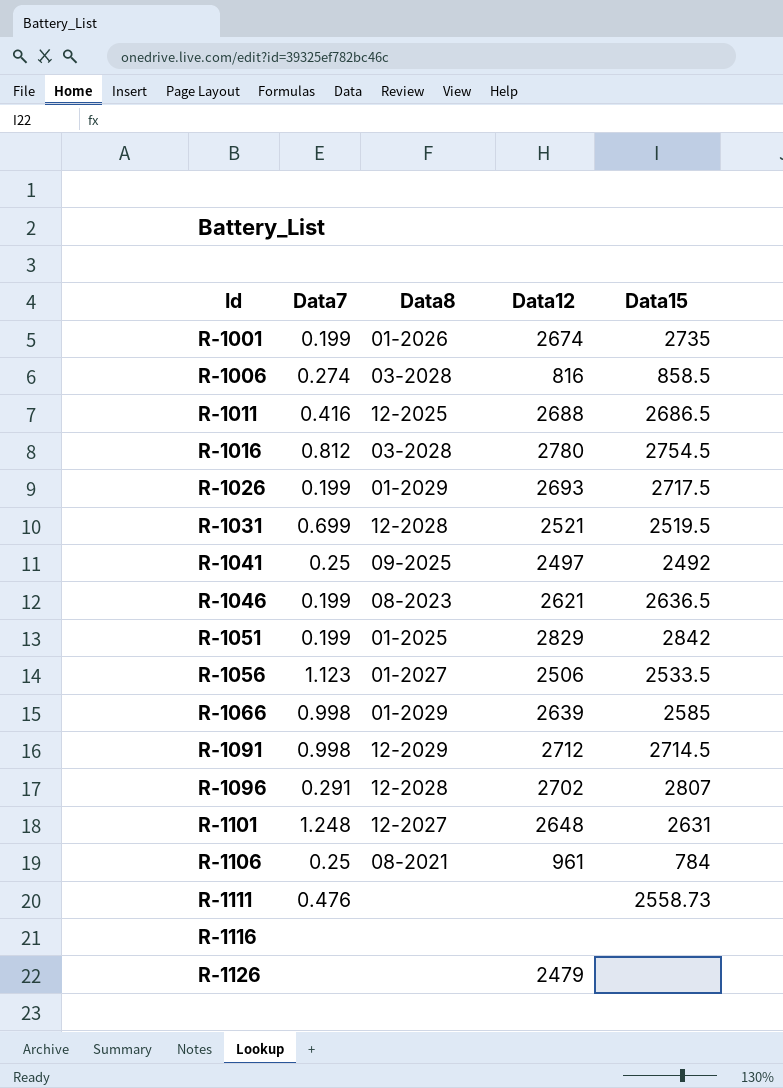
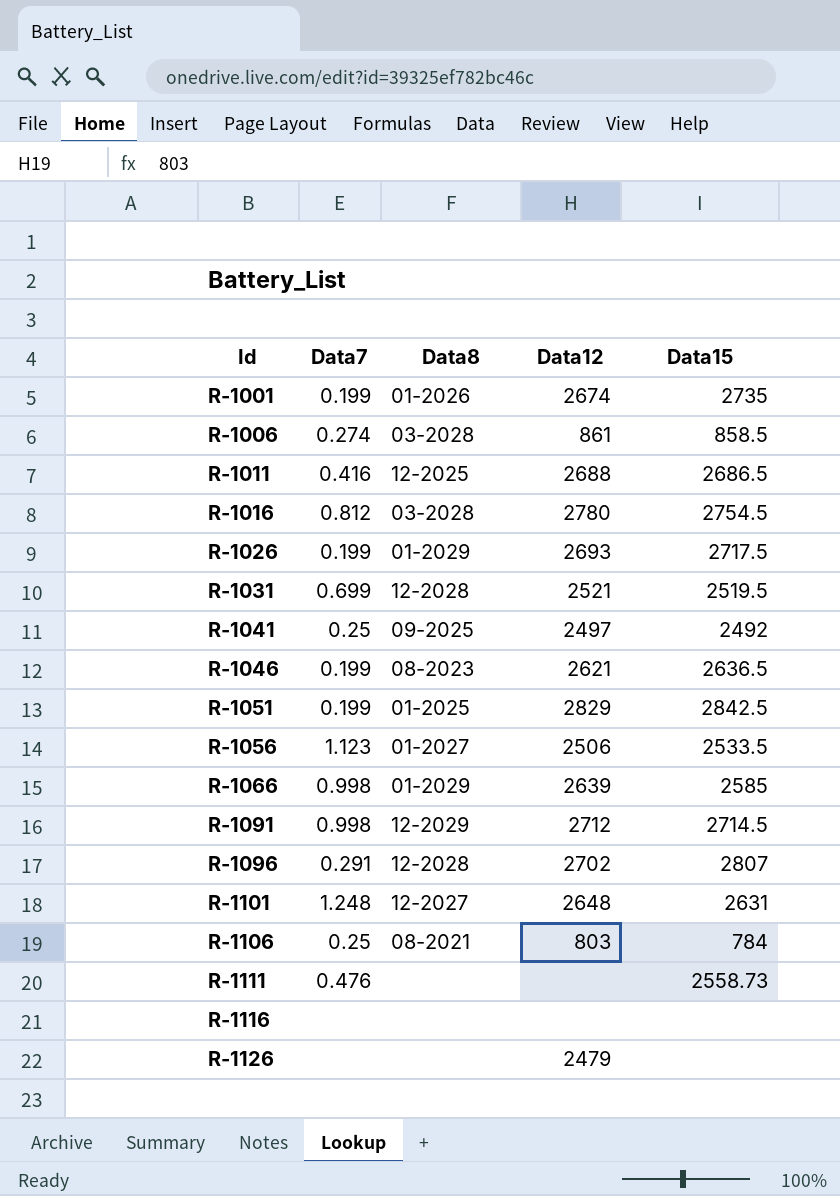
R-1006 | Data12: 816 -> 861
R-1051 | Data15: 2842 -> 2842.5
R-1106 | Data12: 961 -> 803

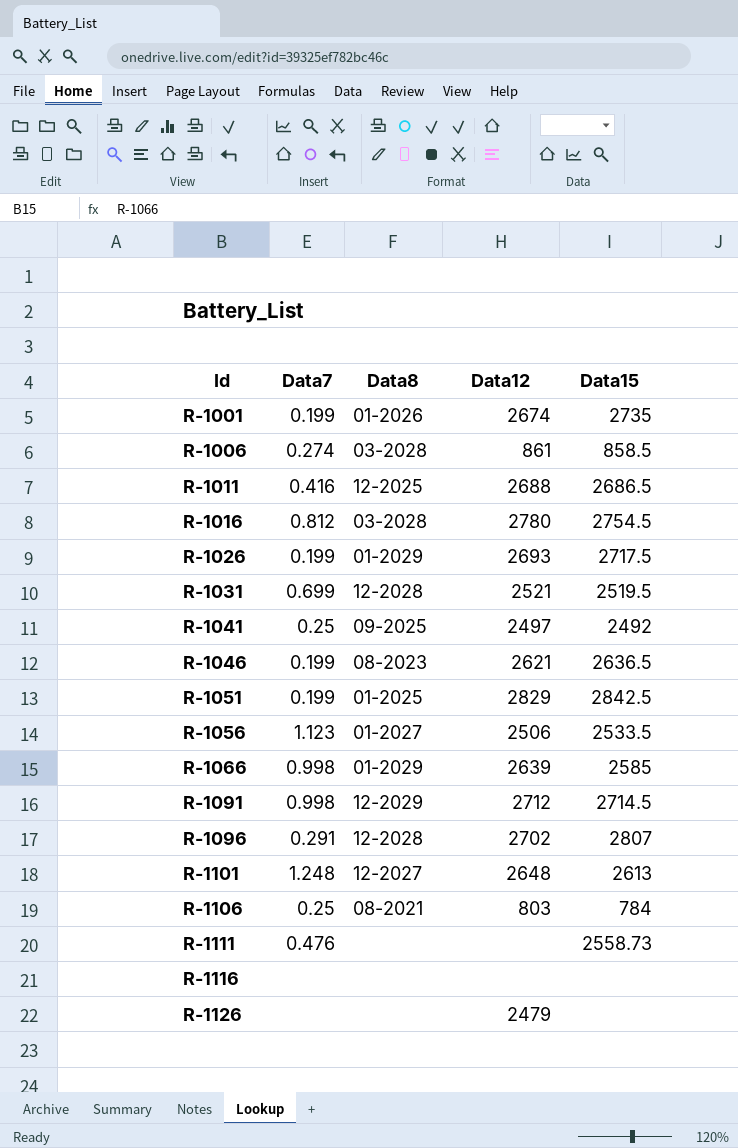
R-1101 | Data15: 2631 -> 2613

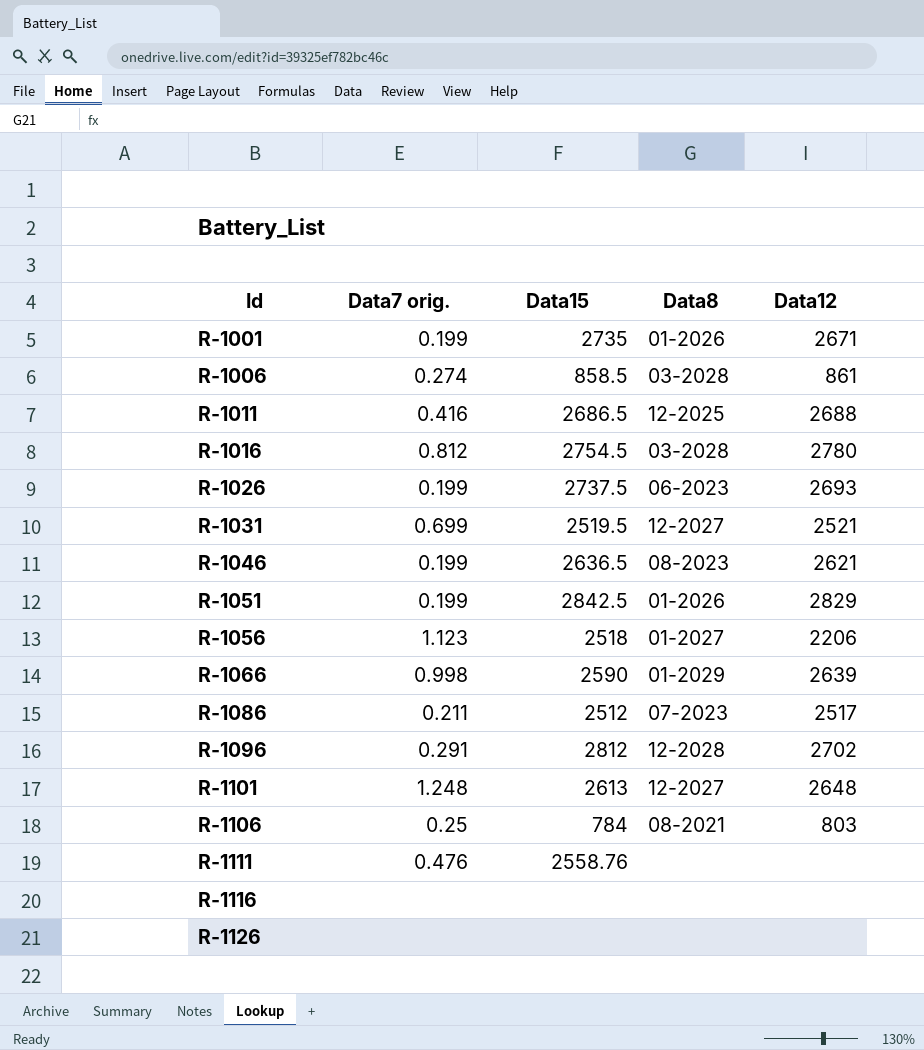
column name: Data7 -> Data7 orig.
column Data15 | position: 5 -> 3
row R-1041: 0.25 | 09-2025 | 2497 | 2492 -> none
row R-1091: 0.998 | 12-2029 | 2712 | 2714.5 -> none
R-1001 | Data12: 2674 -> 2671
R-1026 | Data15: 2717.5 -> 2737.5
R-1026 | Data8: 01-2029 -> 06-2023
R-1031 | Data8: 12-2028 -> 12-2027
R-1051 | Data8: 01-2025 -> 01-2026
R-1056 | Data15: 2533.5 -> 2518
R-1056 | Data12: 2506 -> 2206
R-1066 | Data15: 2585 -> 2590
row R-1086: none -> 0.211 | 2512 | 07-2023 | 2517
R-1096 | Data15: 2807 -> 2812
R-1111 | Data15: 2558.73 -> 2558.76
R-1126 | Data12: 2479 -> none

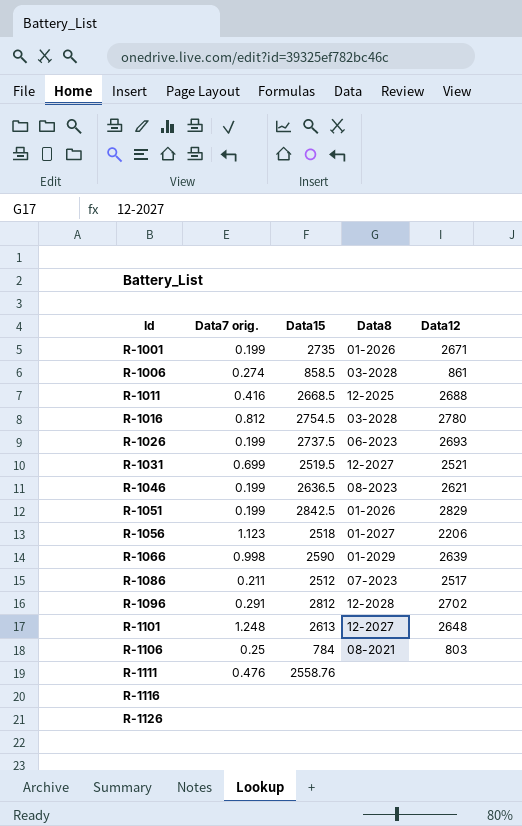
R-1011 | Data15: 2686.5 -> 2668.5

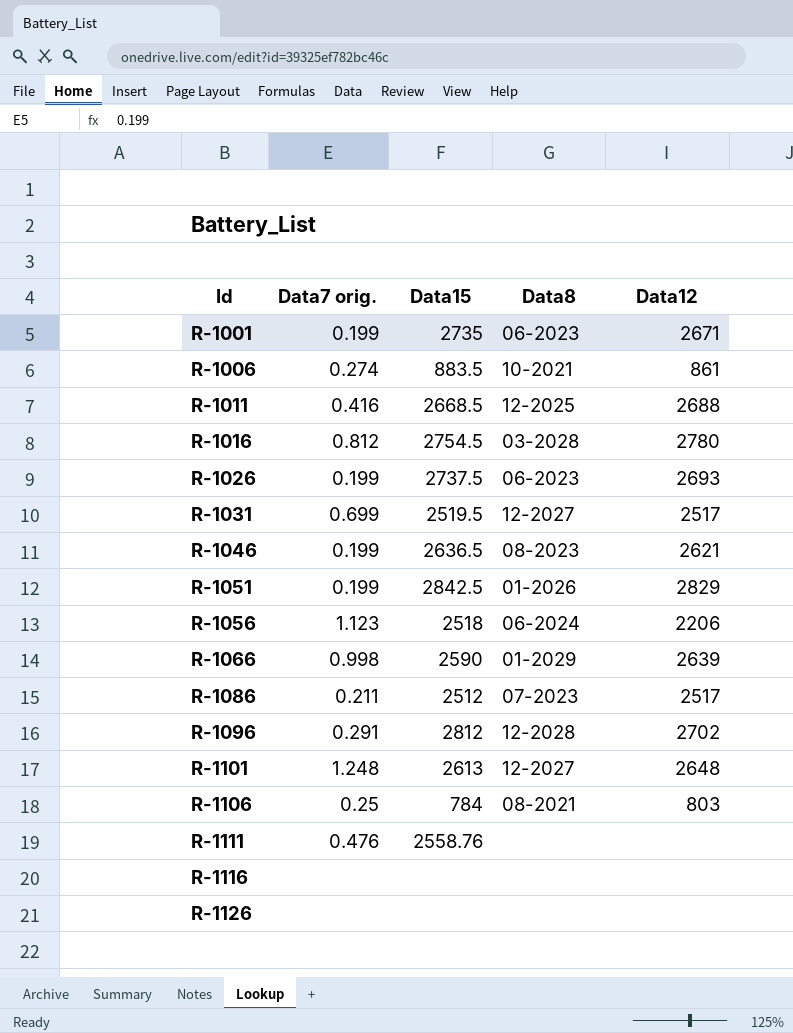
R-1001 | Data8: 01-2026 -> 06-2023
R-1006 | Data15: 858.5 -> 883.5
R-1006 | Data8: 03-2028 -> 10-2021
R-1031 | Data12: 2521 -> 2517
R-1056 | Data8: 01-2027 -> 06-2024

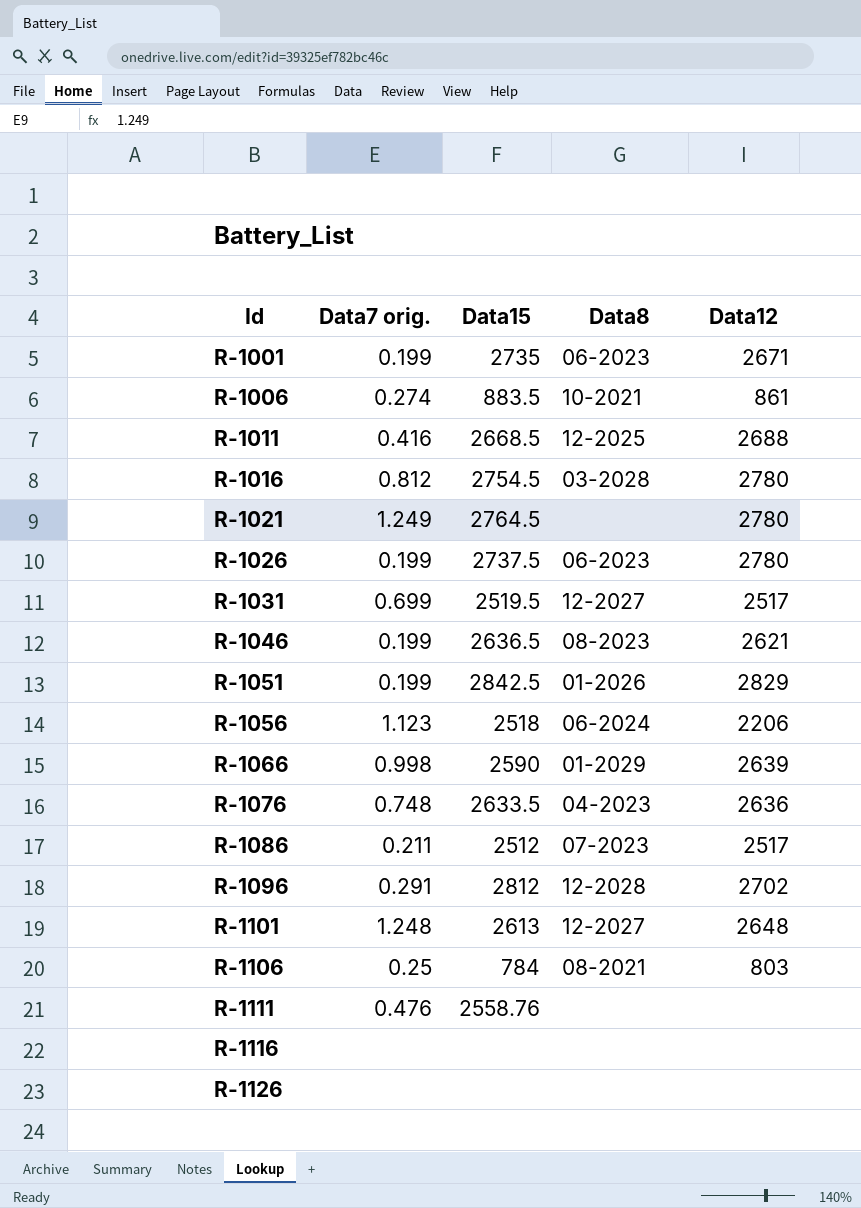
row R-1021: none -> 1.249 | 2764.5 | none | 2780
R-1026 | Data12: 2693 -> 2780
row R-1076: none -> 0.748 | 2633.5 | 04-2023 | 2636

